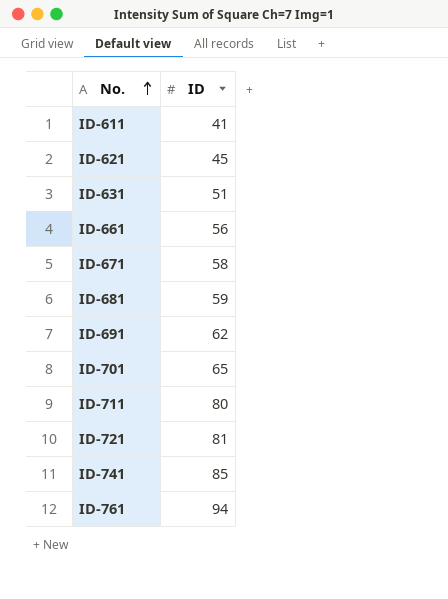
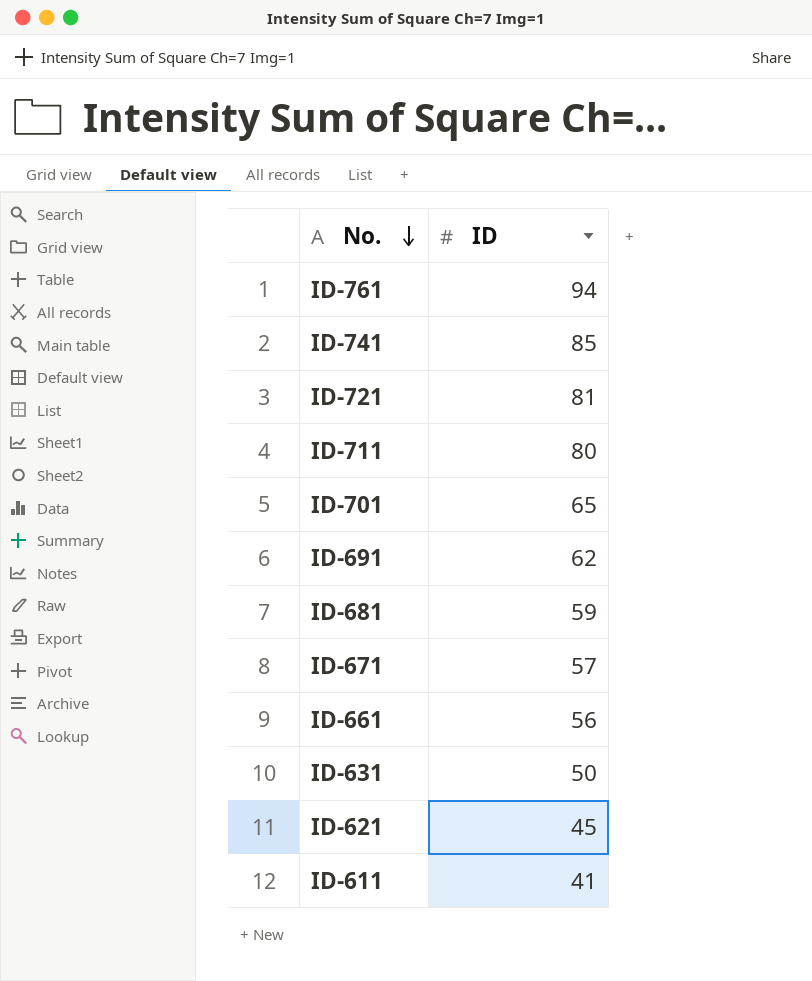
row order: No. ascending -> No. descending
ID-671 | ID: 58 -> 57
ID-631 | ID: 51 -> 50

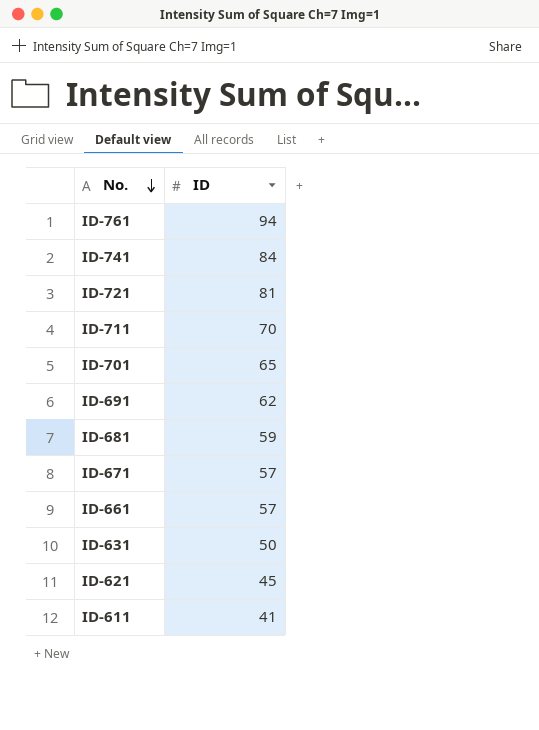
ID-741 | ID: 85 -> 84
ID-711 | ID: 80 -> 70
ID-661 | ID: 56 -> 57

